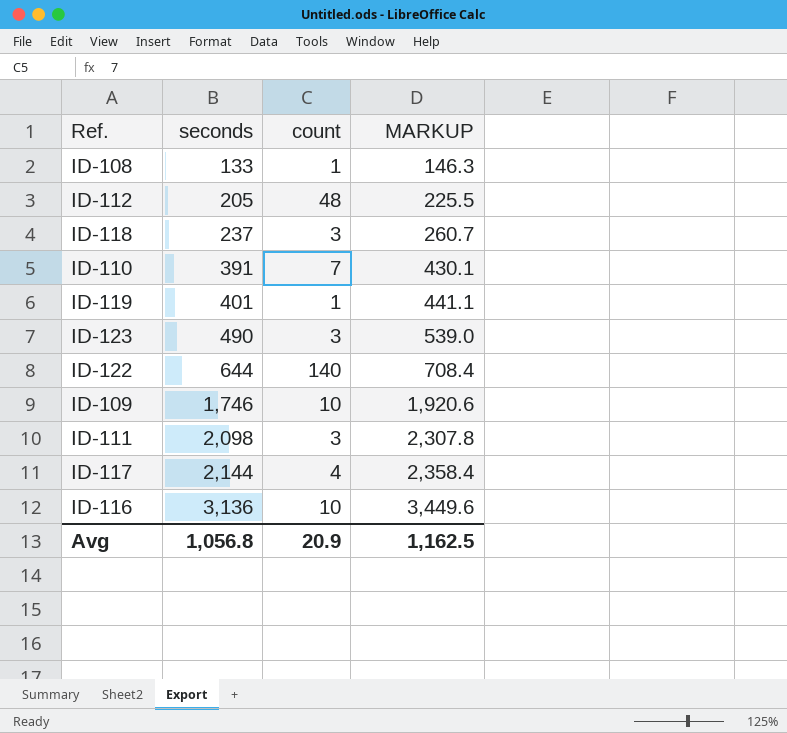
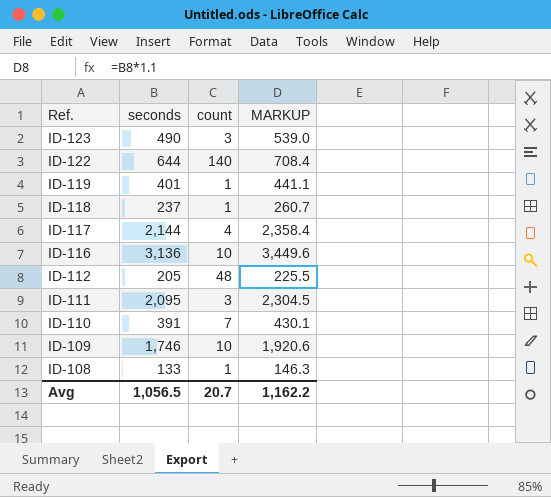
row order: seconds ascending -> Ref. descending
ID-118 | count: 3 -> 1
ID-111 | seconds: 2,098 -> 2,095
ID-111 | MARKUP: 2,307.8 -> 2,304.5
Avg | seconds: 1,056.8 -> 1,056.5
Avg | count: 20.9 -> 20.7
Avg | MARKUP: 1,162.5 -> 1,162.2

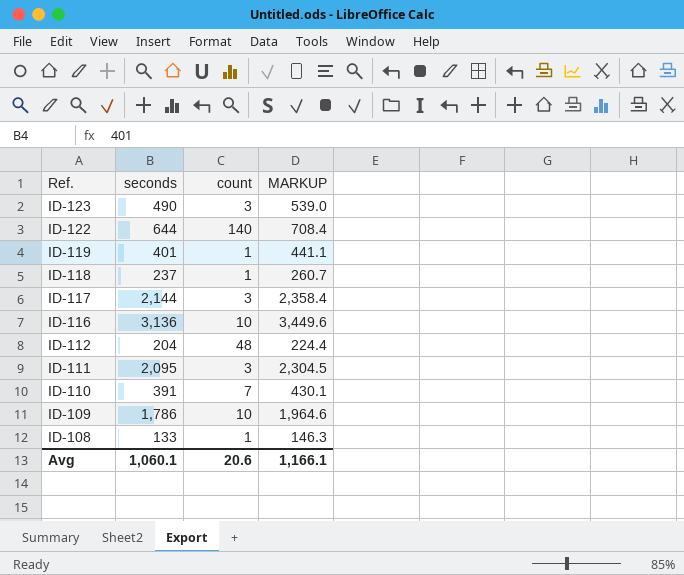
ID-117 | count: 4 -> 3
ID-112 | seconds: 205 -> 204
ID-112 | MARKUP: 225.5 -> 224.4
ID-109 | seconds: 1,746 -> 1,786
ID-109 | MARKUP: 1,920.6 -> 1,964.6
Avg | seconds: 1,056.5 -> 1,060.1
Avg | count: 20.7 -> 20.6
Avg | MARKUP: 1,162.2 -> 1,166.1

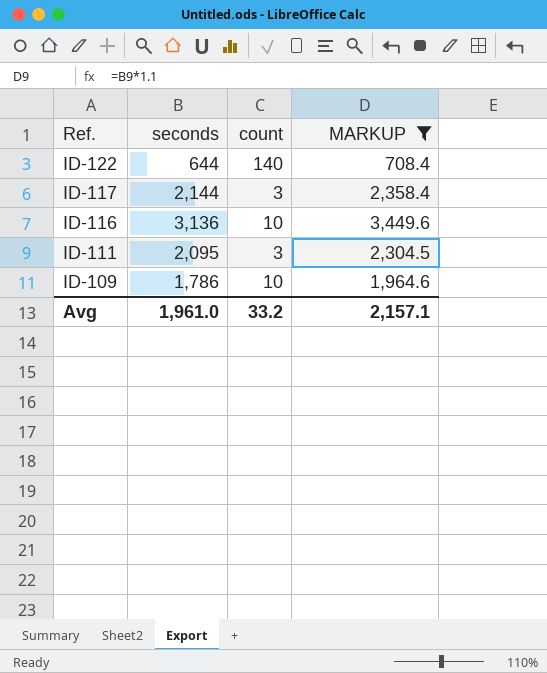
filter: none -> MARKUP >= 708.4
Avg | seconds: 1,060.1 -> 1,961.0
Avg | count: 20.6 -> 33.2
Avg | MARKUP: 1,166.1 -> 2,157.1

